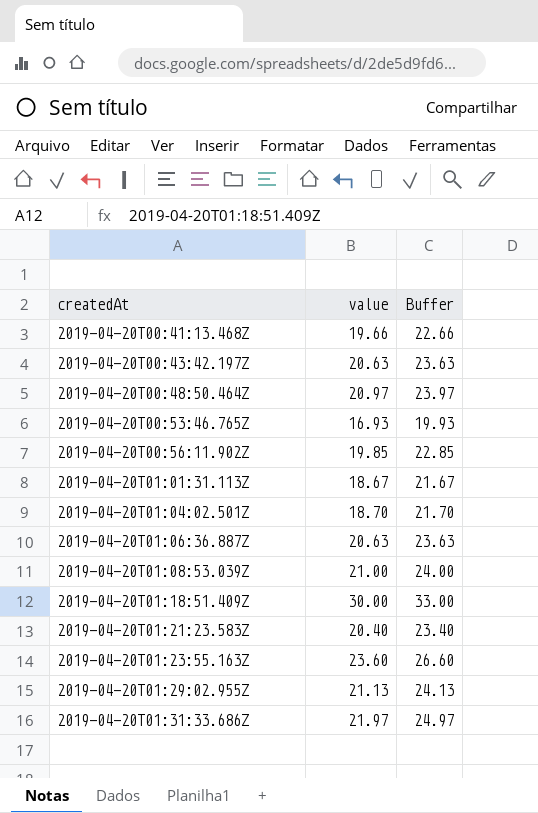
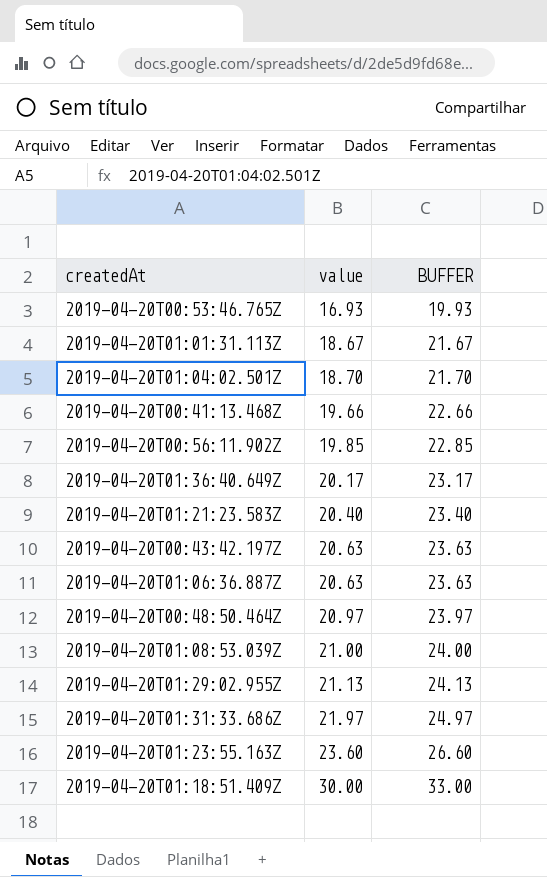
row order: createdAt ascending -> value ascending
column name: Buffer -> BUFFER
row 2019-04-20T01:36:40.649Z: none -> 20.17 | 23.17

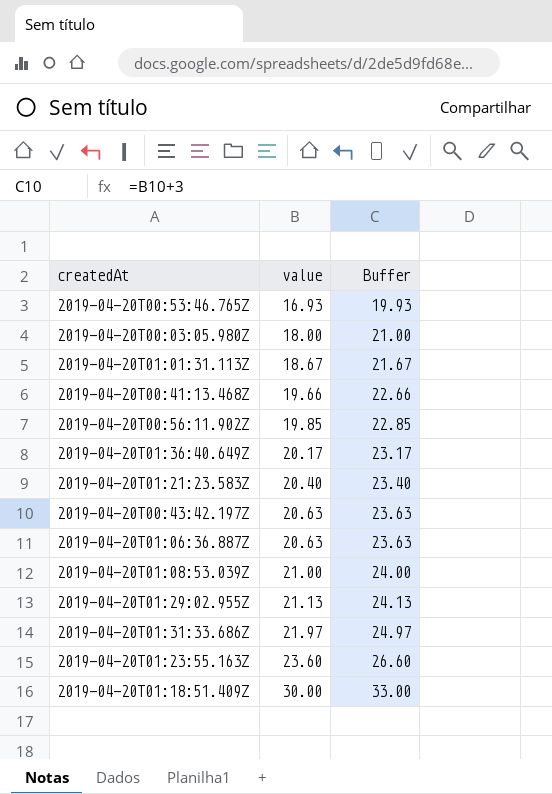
column name: BUFFER -> Buffer
row 2019-04-20T01:04:02.501Z: 18.70 | 21.70 -> none
row 2019-04-20T00:48:50.464Z: 20.97 | 23.97 -> none
row 2019-04-20T00:03:05.980Z: none -> 18.00 | 21.00

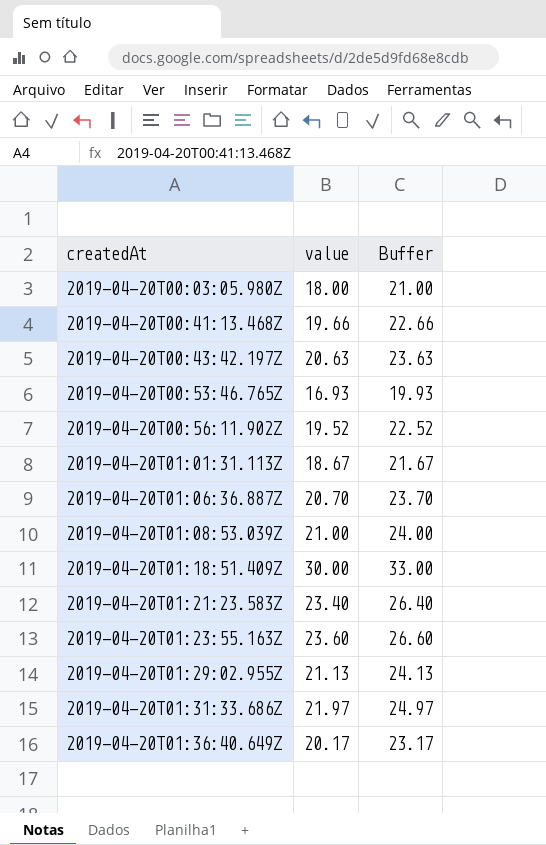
row order: value ascending -> createdAt ascending
2019-04-20T00:56:11.902Z | value: 19.85 -> 19.52
2019-04-20T00:56:11.902Z | Buffer: 22.85 -> 22.52
2019-04-20T01:06:36.887Z | value: 20.63 -> 20.70
2019-04-20T01:06:36.887Z | Buffer: 23.63 -> 23.70
2019-04-20T01:21:23.583Z | value: 20.40 -> 23.40
2019-04-20T01:21:23.583Z | Buffer: 23.40 -> 26.40

